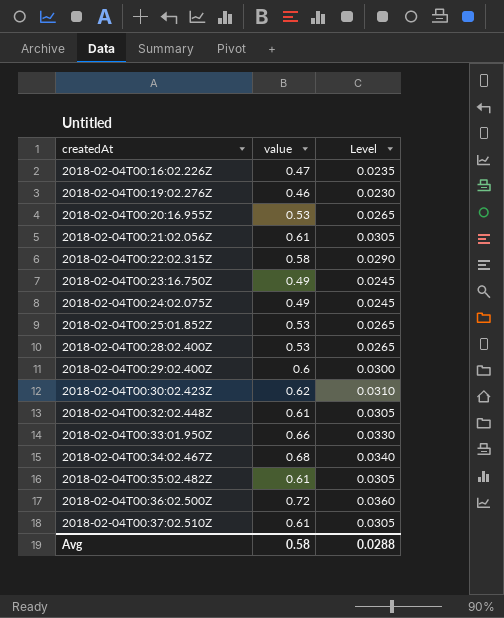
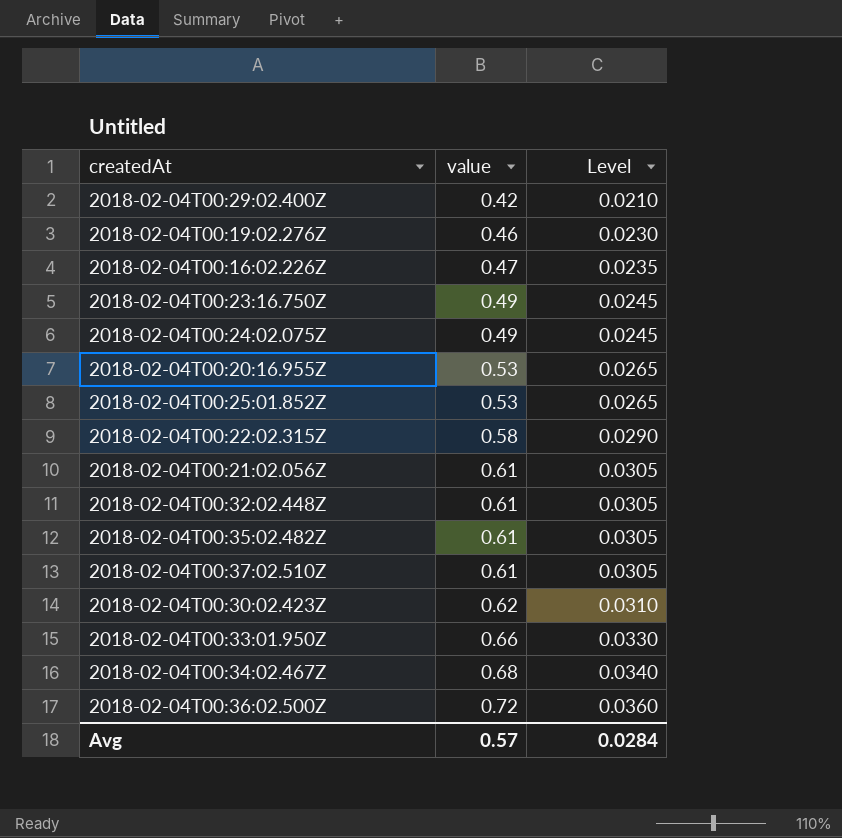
row order: createdAt ascending -> value ascending
row 2018-02-04T00:28:02.400Z: 0.53 | 0.0265 -> none
2018-02-04T00:29:02.400Z | value: 0.6 -> 0.42
2018-02-04T00:29:02.400Z | Level: 0.0300 -> 0.0210
Avg | value: 0.58 -> 0.57
Avg | Level: 0.0288 -> 0.0284

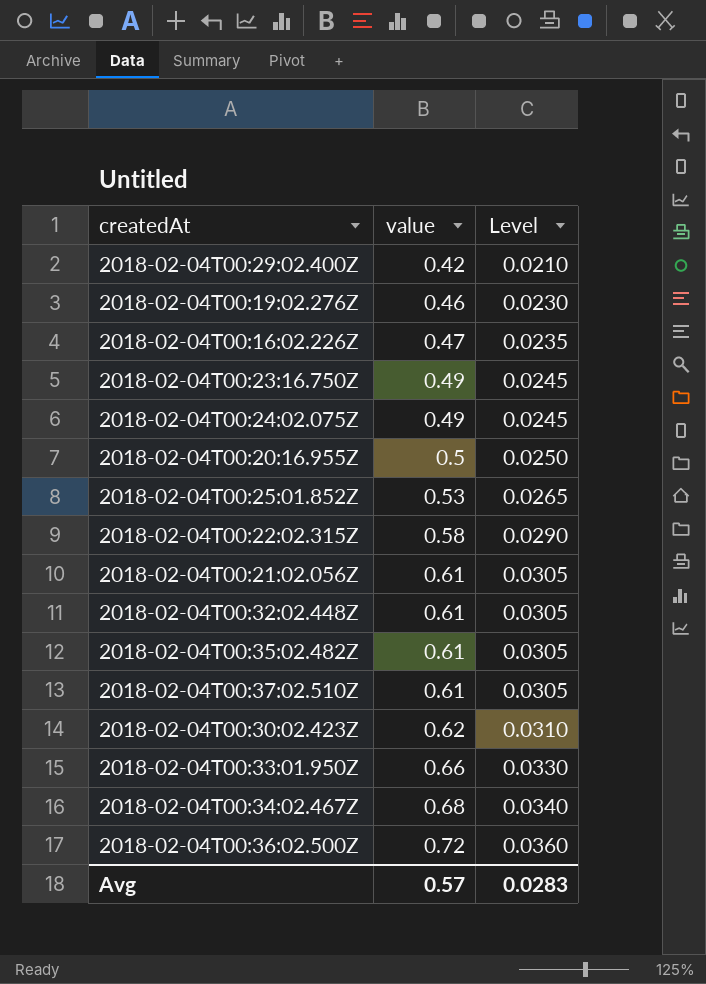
2018-02-04T00:20:16.955Z | value: 0.53 -> 0.5
2018-02-04T00:20:16.955Z | Level: 0.0265 -> 0.0250
Avg | Level: 0.0284 -> 0.0283

